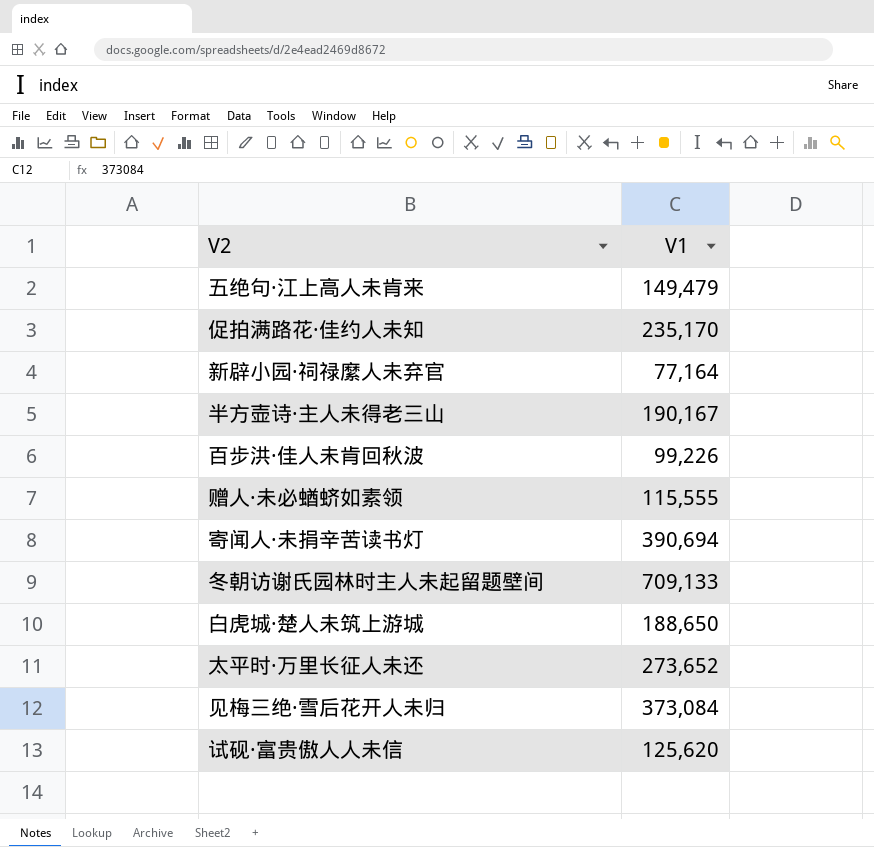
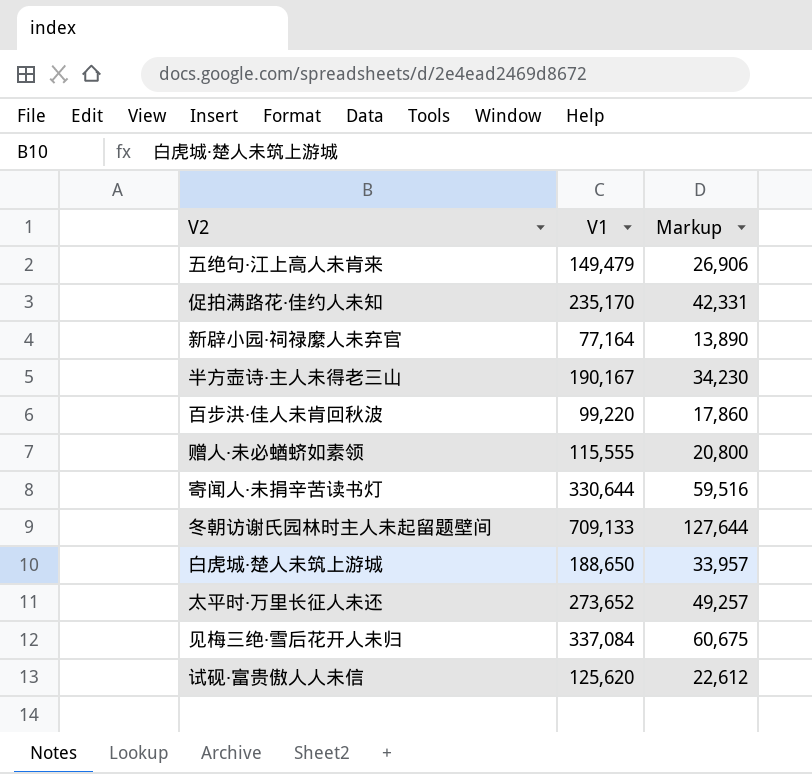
column Markup | formula: none -> [V1] * 0.18
百步洪·佳人未肯回秋波 | V1: 99,226 -> 99,220
寄闻人·未捐辛苦读书灯 | V1: 390,694 -> 330,644
见梅三绝·雪后花开人未归 | V1: 373,084 -> 337,084

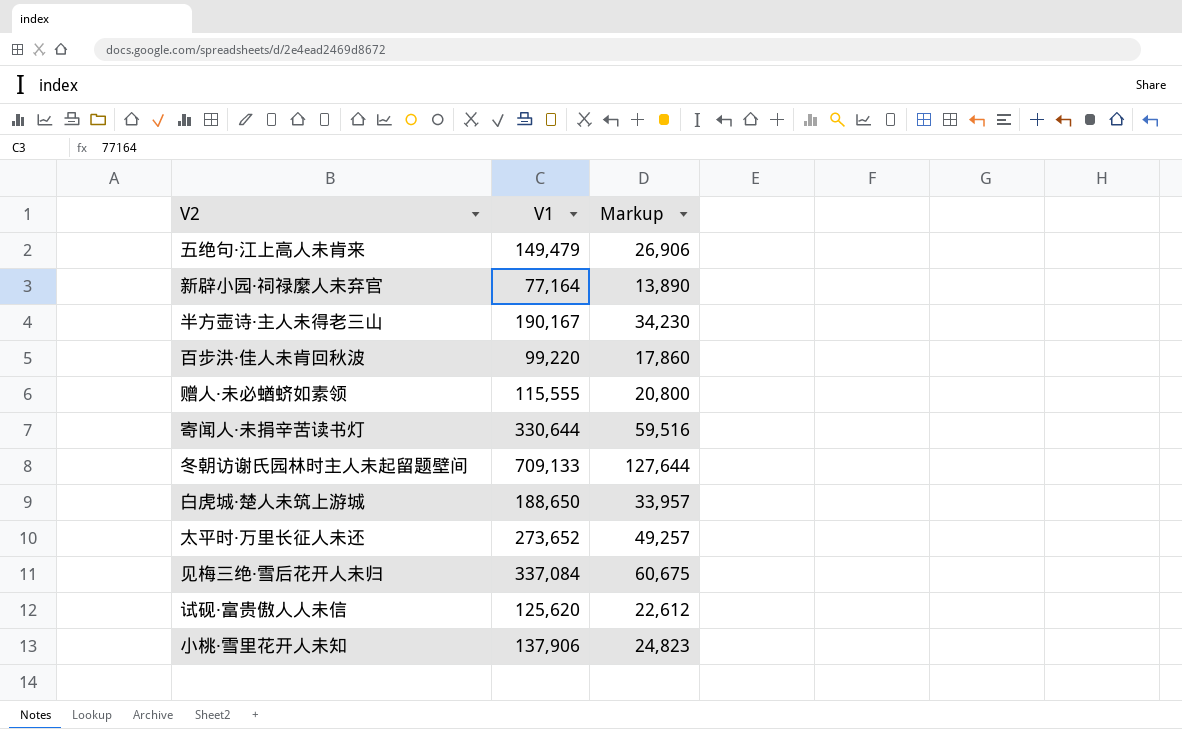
row 促拍满路花·佳约人未知: 235,170 | 42,331 -> none
row 小桃·雪里花开人未知: none -> 137,906 | 24,823

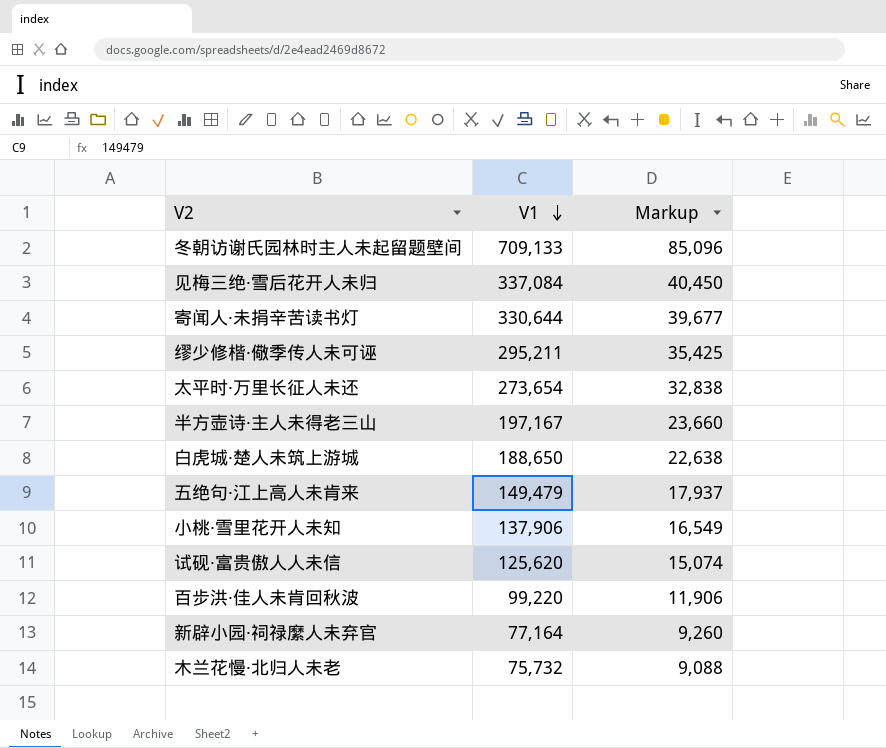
row order: none -> V1 descending
column Markup | formula: [V1] * 0.18 -> [V1] * 0.12
row 赠人·未必蝤蛴如素领: 115,555 | 20,800 -> none
row 缪少修楷·儆季传人未可诬: none -> 295,211 | 35,425
太平时·万里长征人未还 | V1: 273,652 -> 273,654
半方壶诗·主人未得老三山 | V1: 190,167 -> 197,167
row 木兰花慢·北归人未老: none -> 75,732 | 9,088

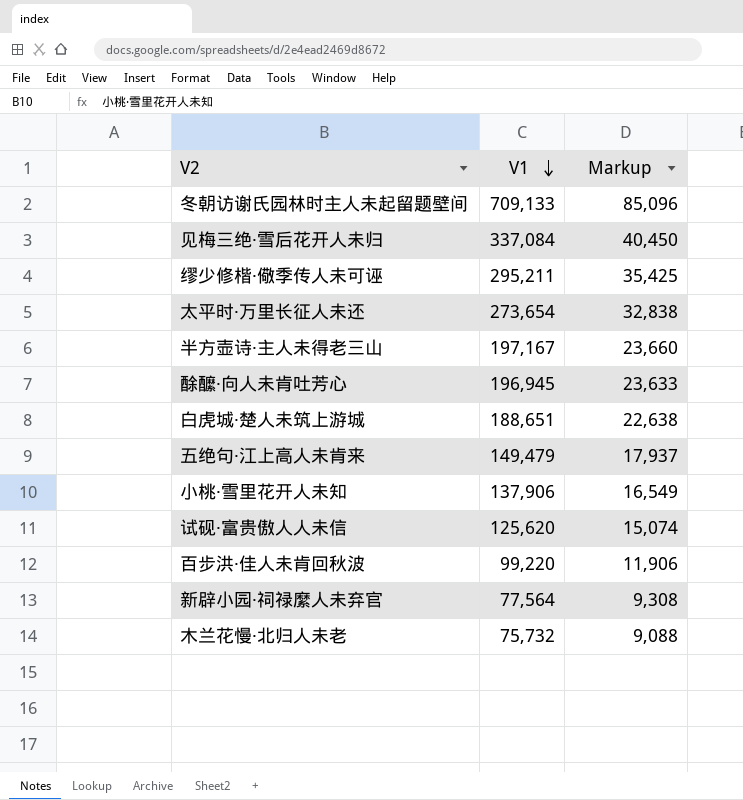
row 寄闻人·未捐辛苦读书灯: 330,644 | 39,677 -> none
row 酴醿·向人未肯吐芳心: none -> 196,945 | 23,633
白虎城·楚人未筑上游城 | V1: 188,650 -> 188,651
新辟小园·祠禄縻人未弃官 | V1: 77,164 -> 77,564
新辟小园·祠禄縻人未弃官 | Markup: 9,260 -> 9,308

